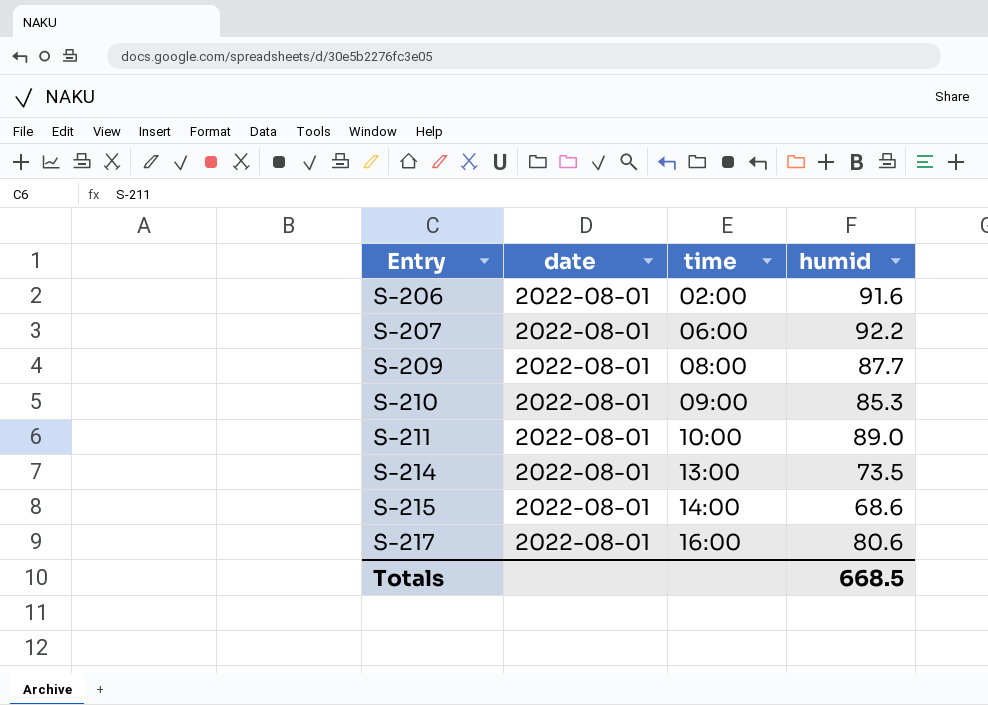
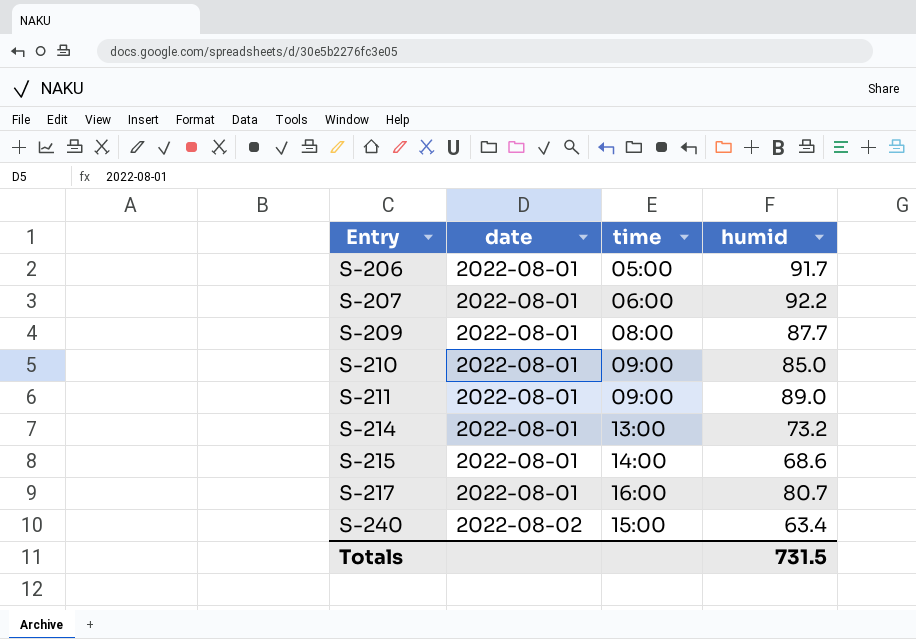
S-206 | time: 02:00 -> 05:00
S-206 | humid: 91.6 -> 91.7
S-210 | humid: 85.3 -> 85.0
S-211 | time: 10:00 -> 09:00
S-214 | humid: 73.5 -> 73.2
S-217 | humid: 80.6 -> 80.7
row S-240: none -> 2022-08-02 | 15:00 | 63.4
Totals | humid: 668.5 -> 731.5

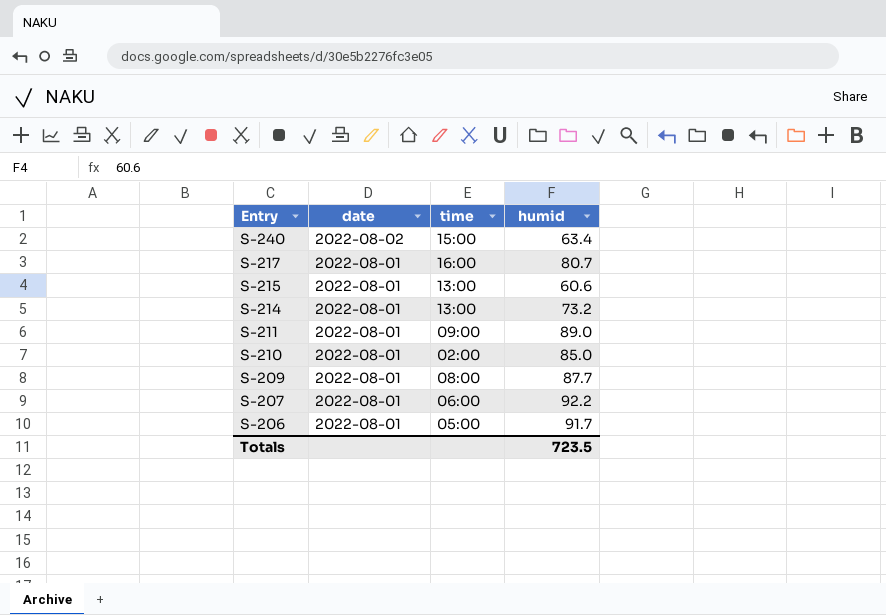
row order: Entry ascending -> Entry descending
S-215 | time: 14:00 -> 13:00
S-215 | humid: 68.6 -> 60.6
S-210 | time: 09:00 -> 02:00
Totals | humid: 731.5 -> 723.5

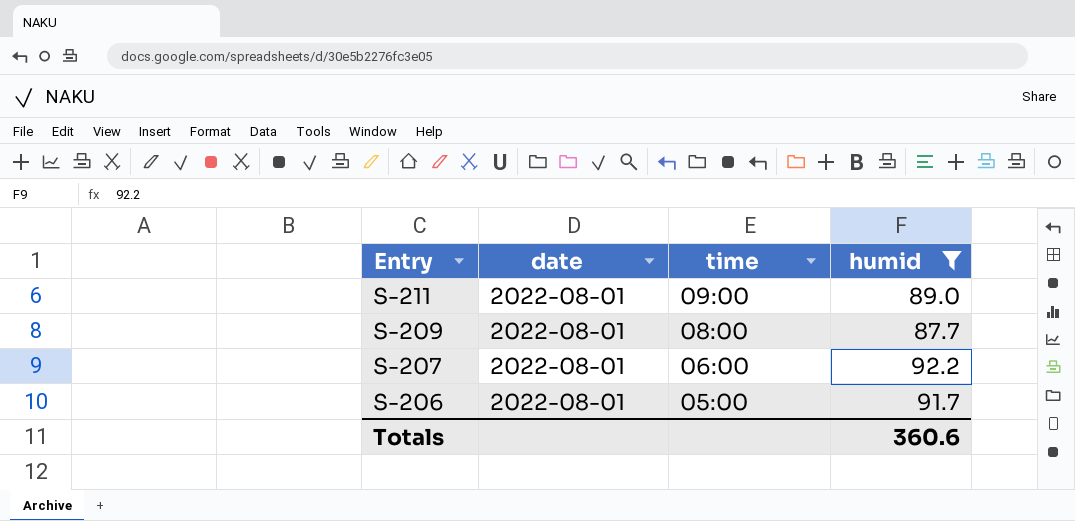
filter: none -> humid >= 87.7
Totals | humid: 723.5 -> 360.6

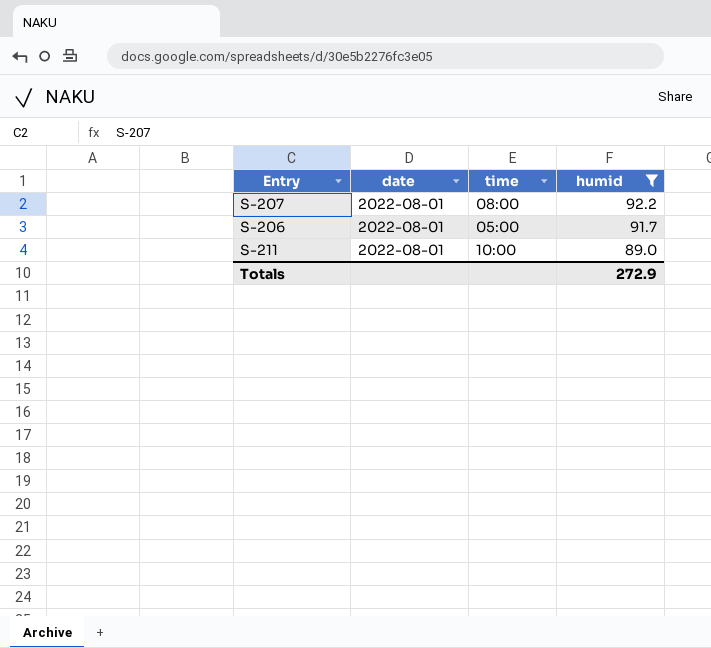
row order: Entry descending -> humid descending
row S-209: 2022-08-01 | 08:00 | 87.7 -> none
S-207 | time: 06:00 -> 08:00
S-211 | time: 09:00 -> 10:00
Totals | humid: 360.6 -> 272.9

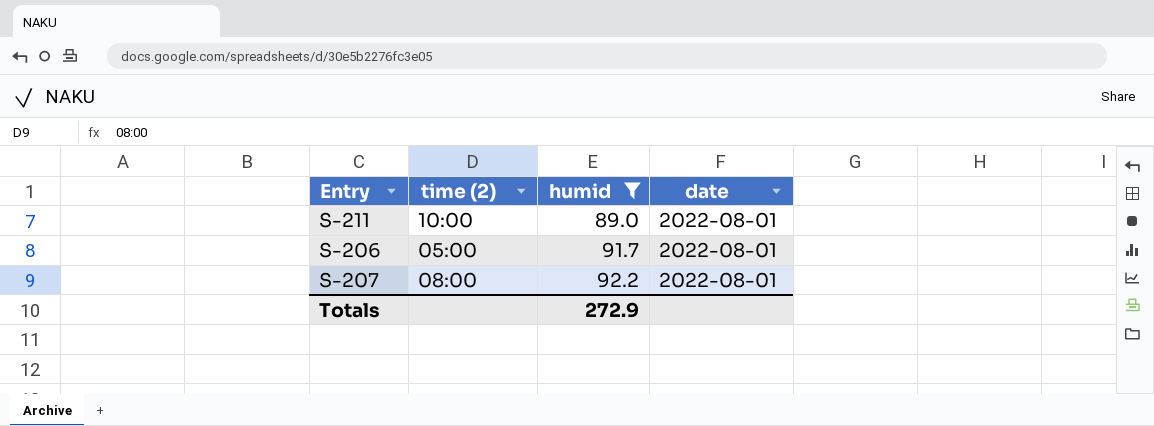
row order: humid descending -> humid ascending
column name: time -> time (2)
column date | position: 2 -> 4

